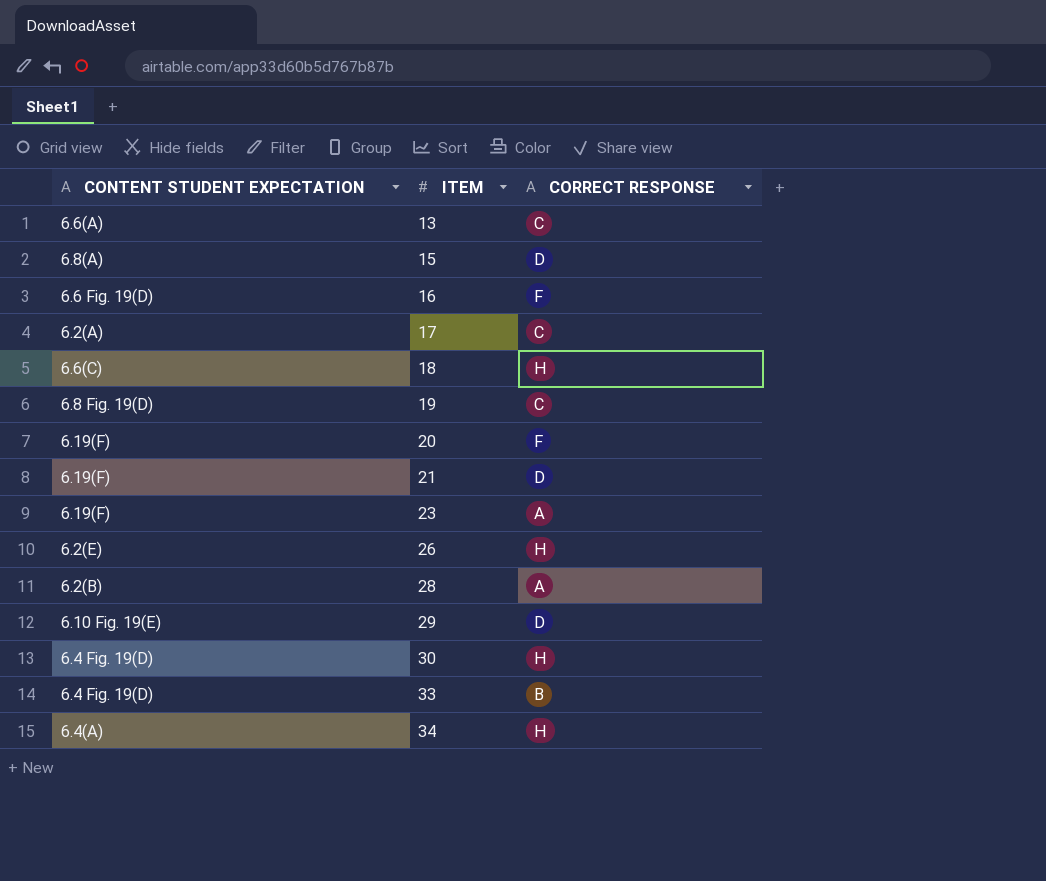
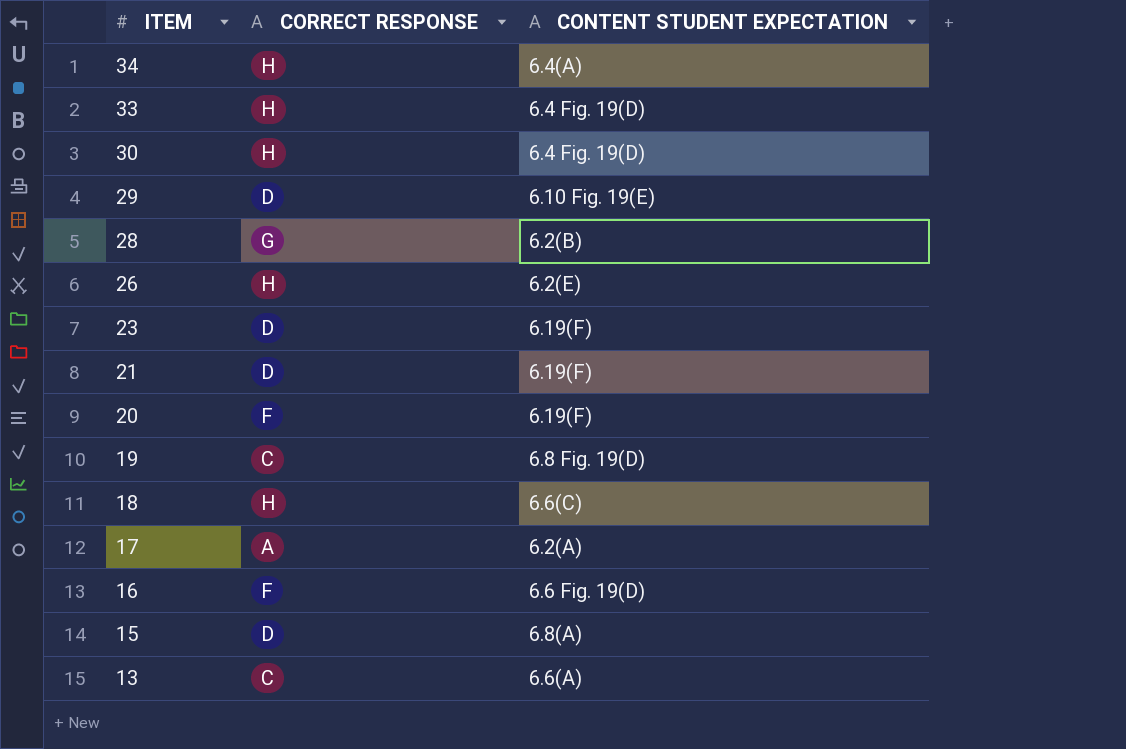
row order: ITEM ascending -> ITEM descending
column CONTENT STUDENT EXPECTATION | position: 1 -> 3
33 | CORRECT RESPONSE: B -> H
28 | CORRECT RESPONSE: A -> G
23 | CORRECT RESPONSE: A -> D
17 | CORRECT RESPONSE: C -> A

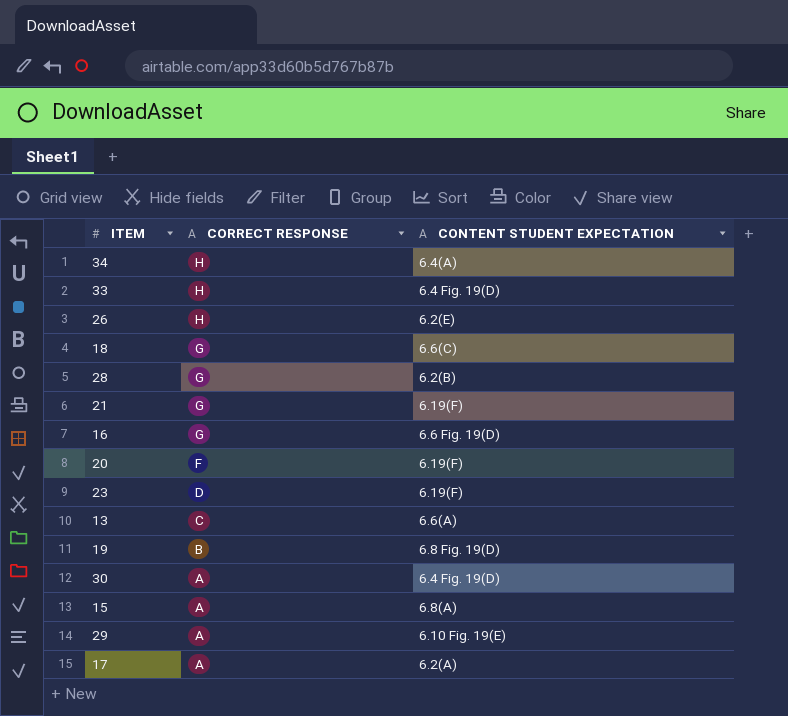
row order: ITEM descending -> CORRECT RESPONSE descending
18 | CORRECT RESPONSE: H -> G
21 | CORRECT RESPONSE: D -> G
16 | CORRECT RESPONSE: F -> G
19 | CORRECT RESPONSE: C -> B
30 | CORRECT RESPONSE: H -> A
15 | CORRECT RESPONSE: D -> A
29 | CORRECT RESPONSE: D -> A

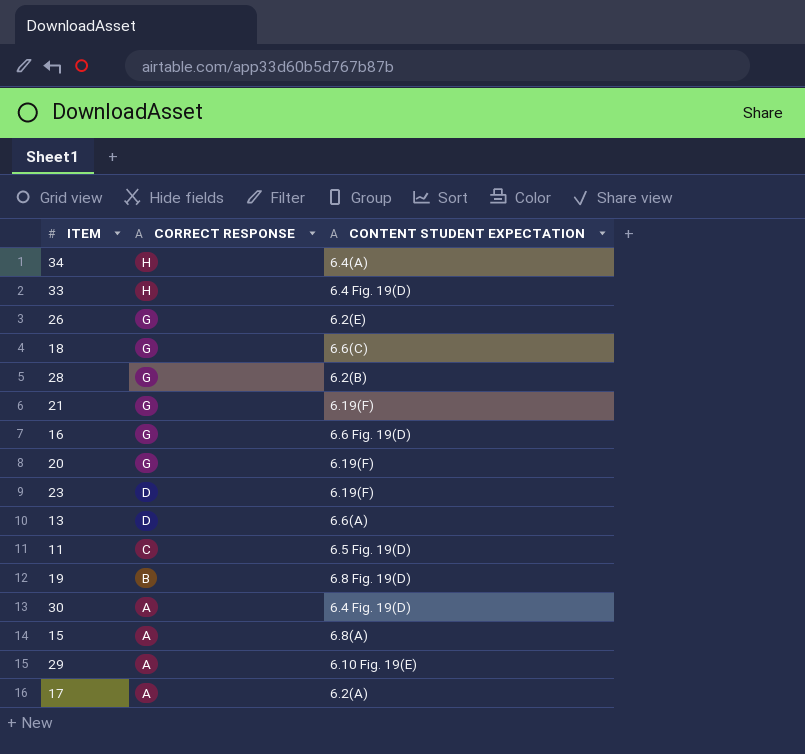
26 | CORRECT RESPONSE: H -> G
20 | CORRECT RESPONSE: F -> G
13 | CORRECT RESPONSE: C -> D
row 11: none -> C | 6.5 Fig. 19(D)

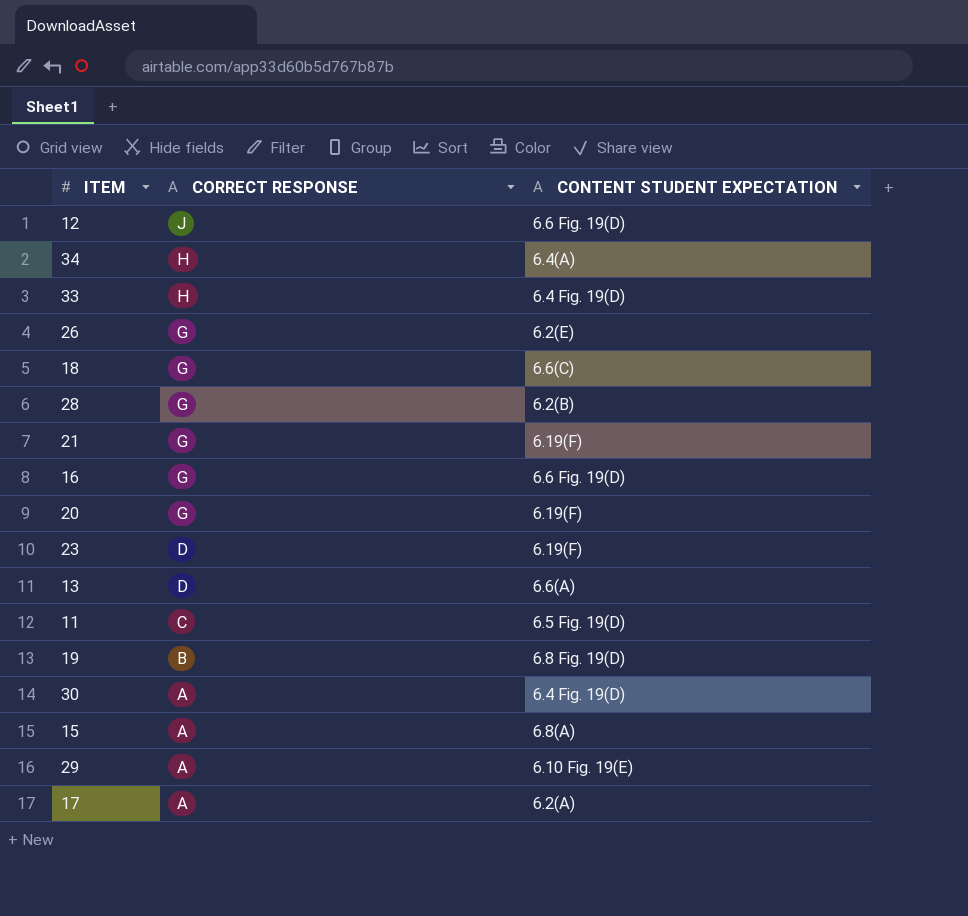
row 12: none -> J | 6.6 Fig. 19(D)

